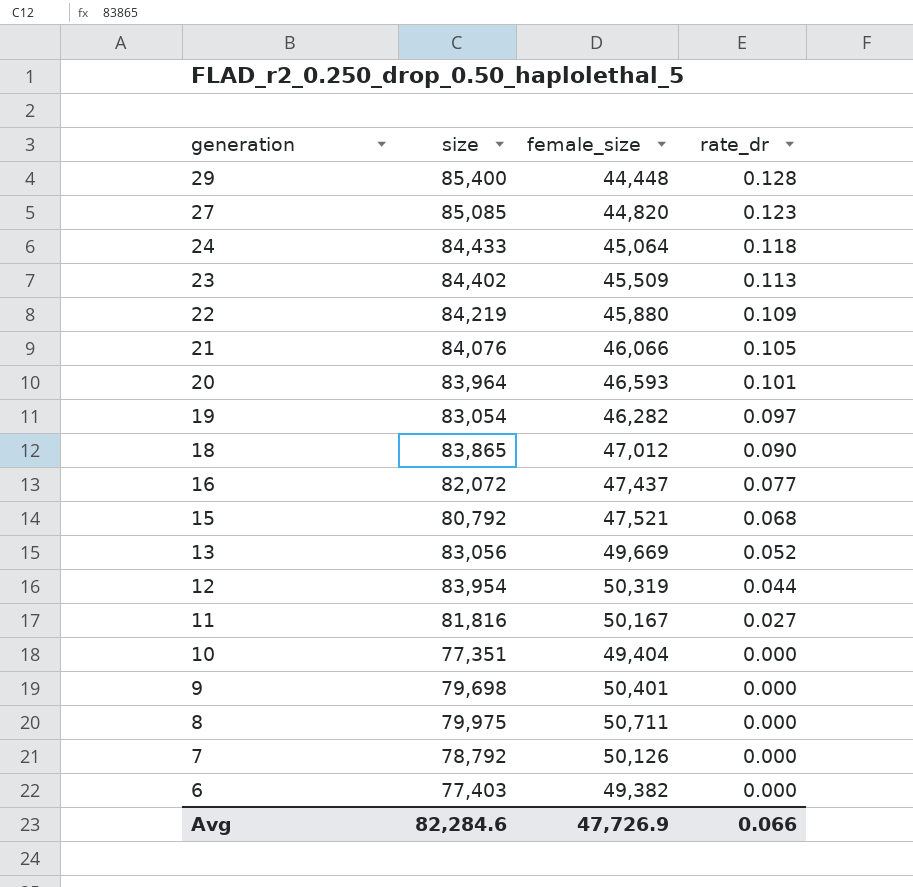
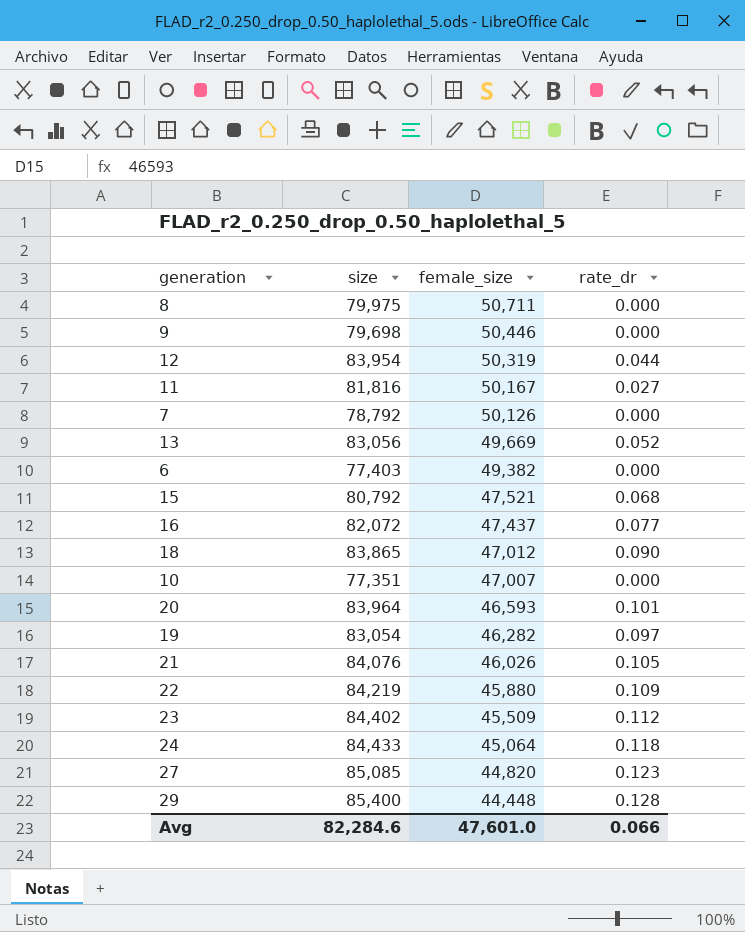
row order: generation descending -> female_size descending
9 | female_size: 50,401 -> 50,446
10 | female_size: 49,404 -> 47,007
21 | female_size: 46,066 -> 46,026
23 | rate_dr: 0.113 -> 0.112
Avg | female_size: 47,726.9 -> 47,601.0

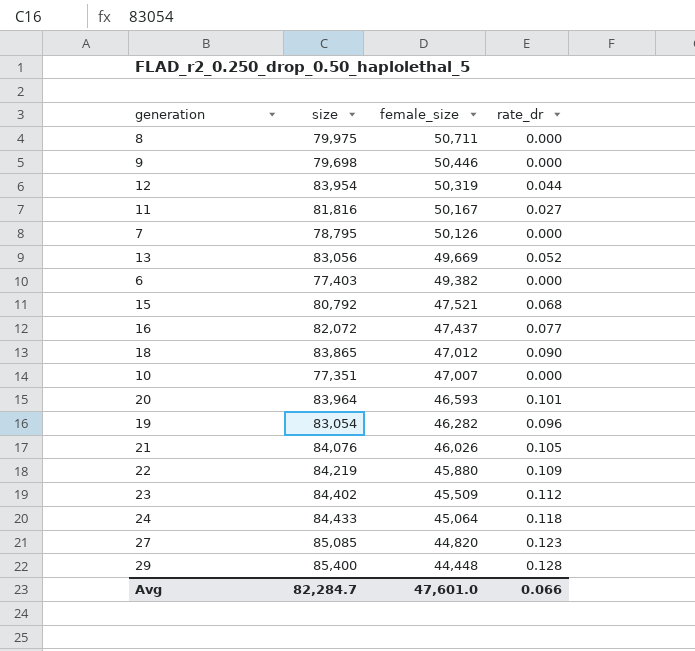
7 | size: 78,792 -> 78,795
19 | rate_dr: 0.097 -> 0.096
Avg | size: 82,284.6 -> 82,284.7

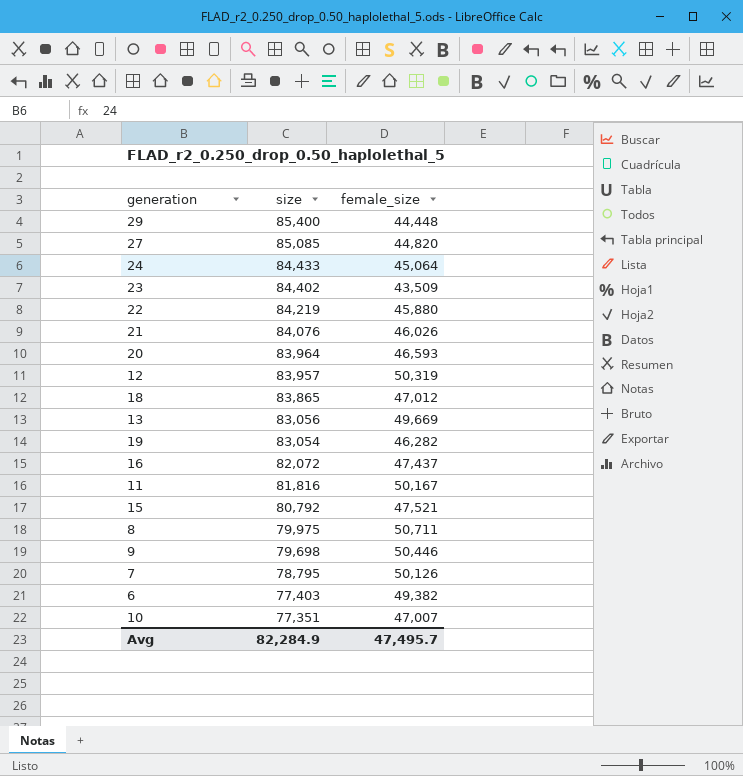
row order: female_size descending -> size descending
column rate_dr | position: 4 -> none
23 | female_size: 45,509 -> 43,509
12 | size: 83,954 -> 83,957
Avg | size: 82,284.7 -> 82,284.9
Avg | female_size: 47,601.0 -> 47,495.7

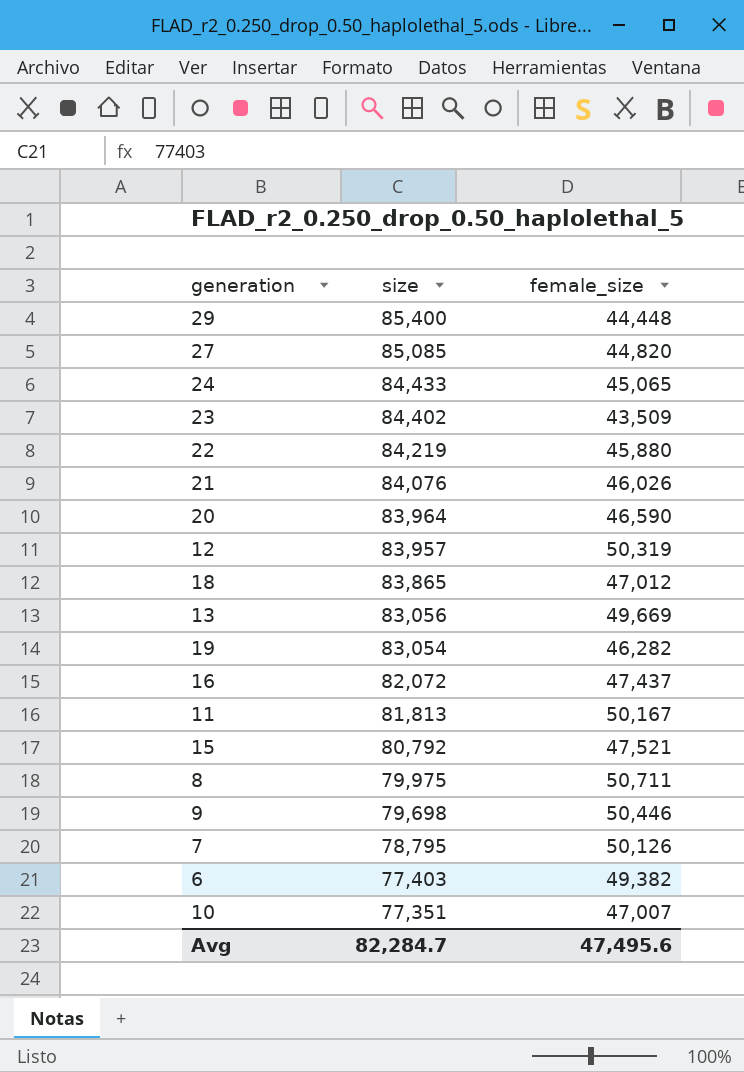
24 | female_size: 45,064 -> 45,065
20 | female_size: 46,593 -> 46,590
11 | size: 81,816 -> 81,813
Avg | size: 82,284.9 -> 82,284.7
Avg | female_size: 47,495.7 -> 47,495.6

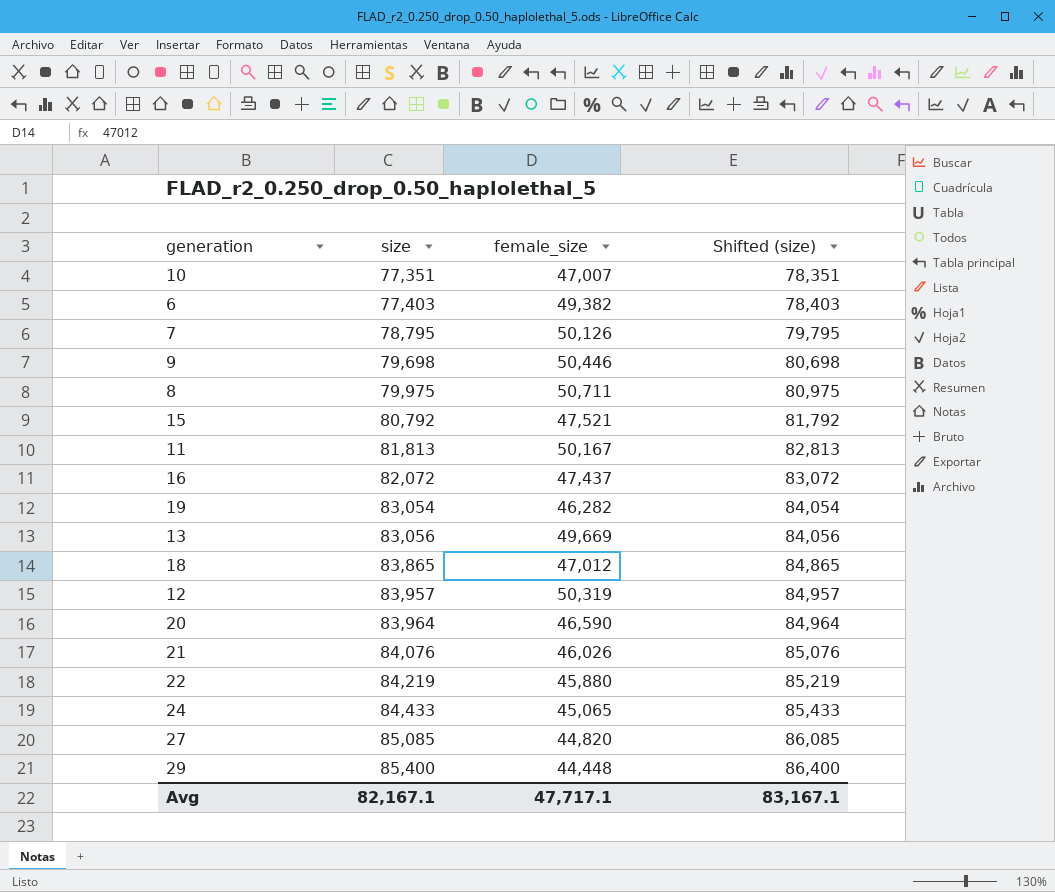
row order: size descending -> size ascending
column Shifted (size) | formula: none -> [size] + 1000
row 23: 84,402 | 43,509 -> none
Avg | size: 82,284.7 -> 82,167.1
Avg | female_size: 47,495.6 -> 47,717.1

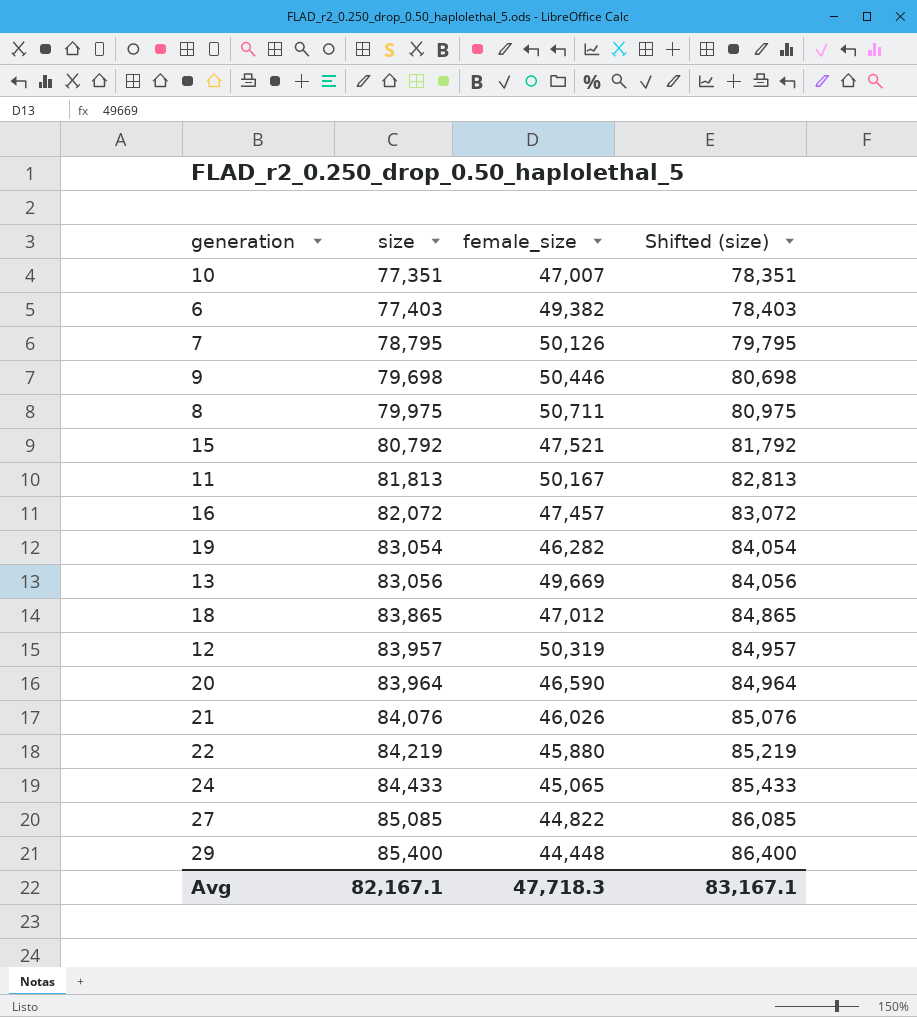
16 | female_size: 47,437 -> 47,457
27 | female_size: 44,820 -> 44,822
Avg | female_size: 47,717.1 -> 47,718.3

